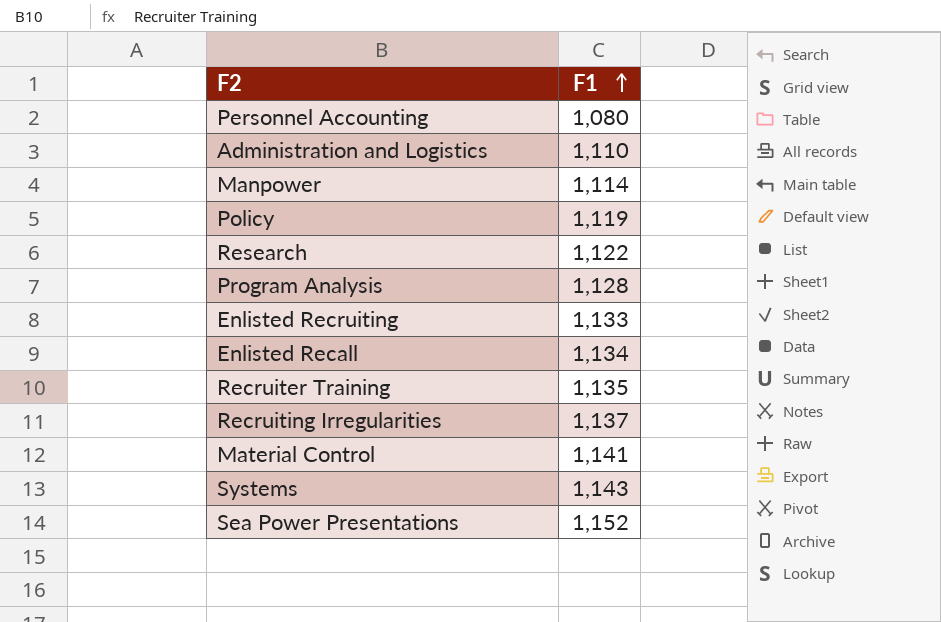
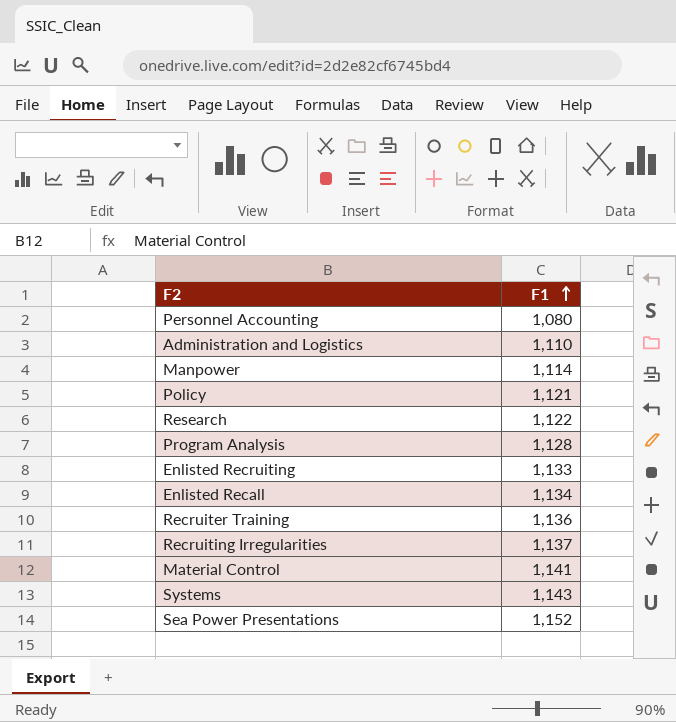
Policy | F1: 1,119 -> 1,121
Recruiter Training | F1: 1,135 -> 1,136

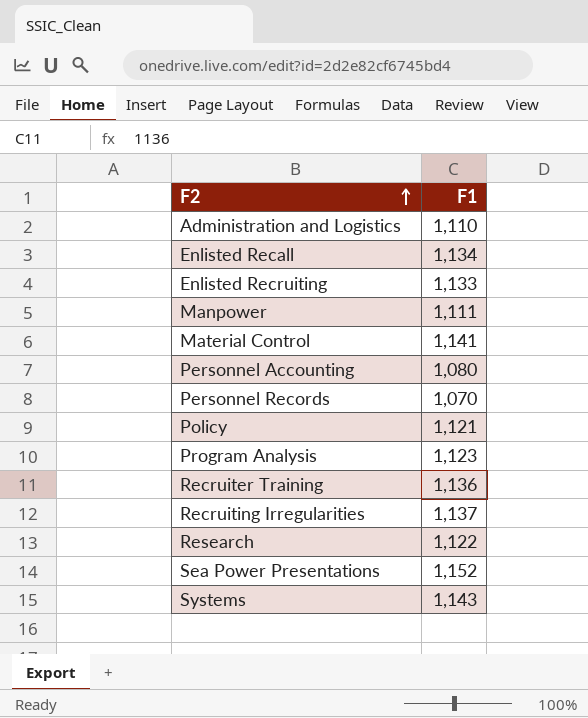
row order: F1 ascending -> F2 ascending
Manpower | F1: 1,114 -> 1,111
row Personnel Records: none -> 1,070
Program Analysis | F1: 1,128 -> 1,123

